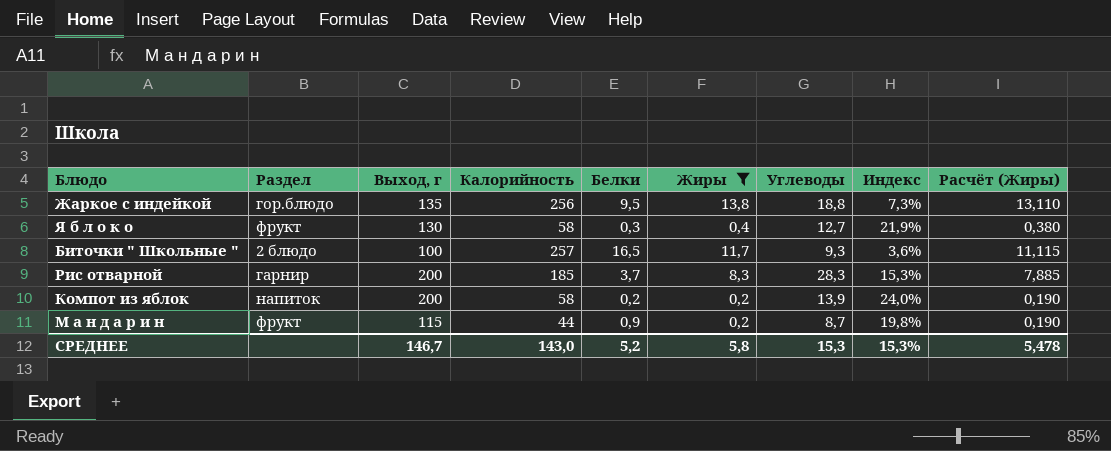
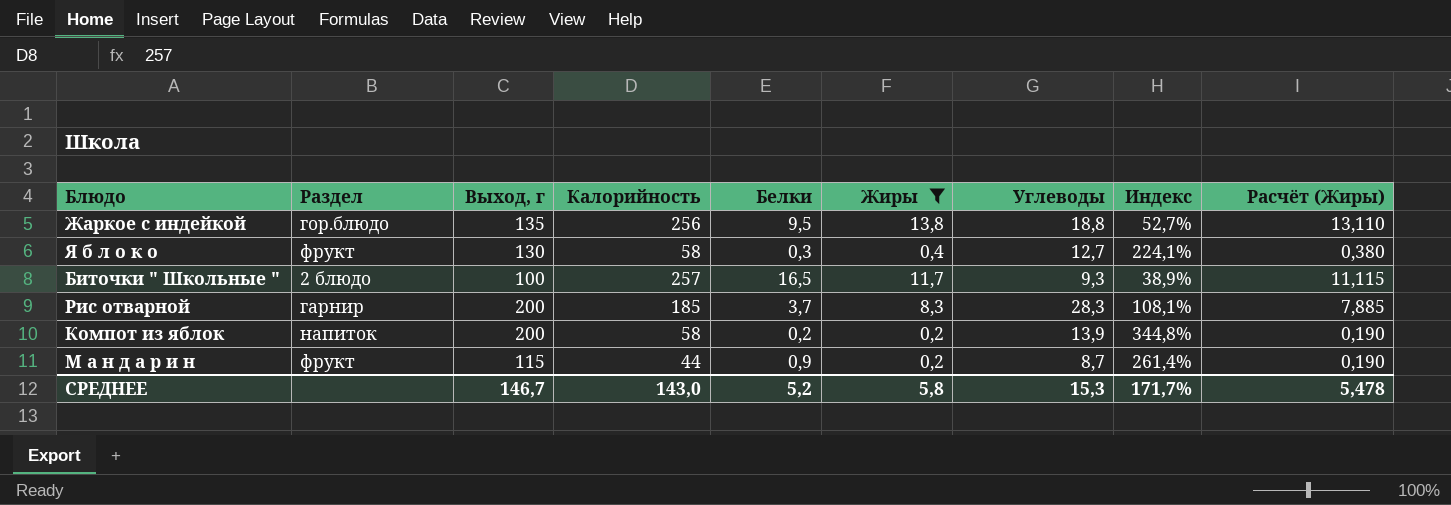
column Индекс | formula: [Углеводы] / [Калорийность] -> [Выход, г] / [Калорийность]
СРЕДНЕЕ | Индекс: 15,3% -> 171,7%

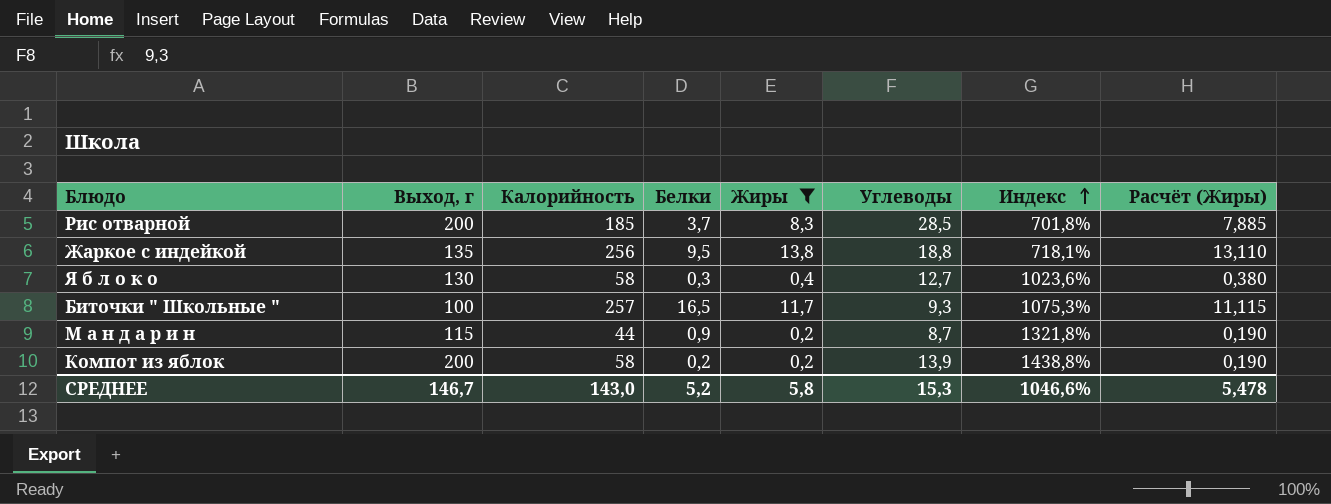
row order: none -> Индекс ascending
column Раздел | position: 2 -> none
column Индекс | formula: [Выход, г] / [Калорийность] -> [Выход, г] / [Углеводы]
Рис отварной | Углеводы: 28,3 -> 28,5
СРЕДНЕЕ | Индекс: 171,7% -> 1046,6%

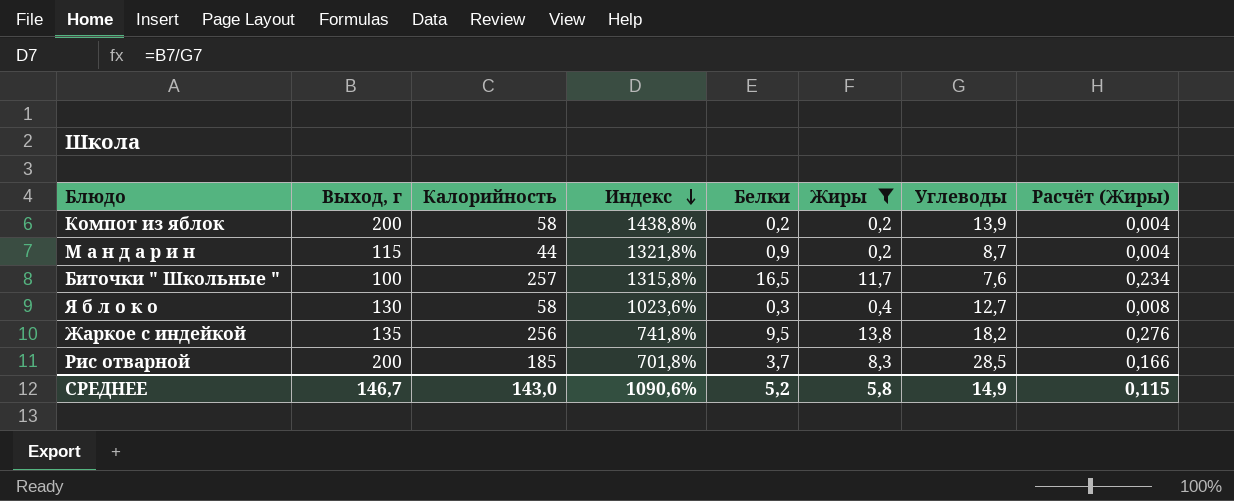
row order: Индекс ascending -> Индекс descending
column Индекс | position: 7 -> 4
column Расчёт (Жиры) | formula: [Жиры] * 0,95 -> [Жиры] * 0,02
Биточки " Школьные " | Индекс: 1075,3% -> 1315,8%
Биточки " Школьные " | Углеводы: 9,3 -> 7,6
Жаркое с индейкой | Индекс: 718,1% -> 741,8%
Жаркое с индейкой | Углеводы: 18,8 -> 18,2
СРЕДНЕЕ | Индекс: 1046,6% -> 1090,6%
СРЕДНЕЕ | Углеводы: 15,3 -> 14,9
СРЕДНЕЕ | Расчёт (Жиры): 5,478 -> 0,115

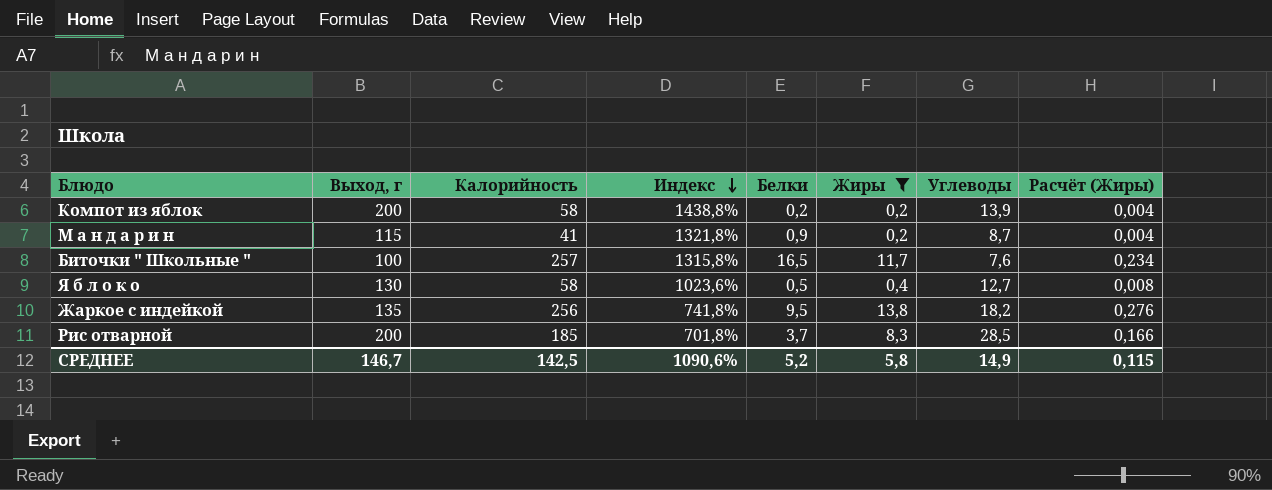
М а н д а р и н | Калорийность: 44 -> 41
Я б л о к о | Белки: 0,3 -> 0,5
СРЕДНЕЕ | Калорийность: 143,0 -> 142,5

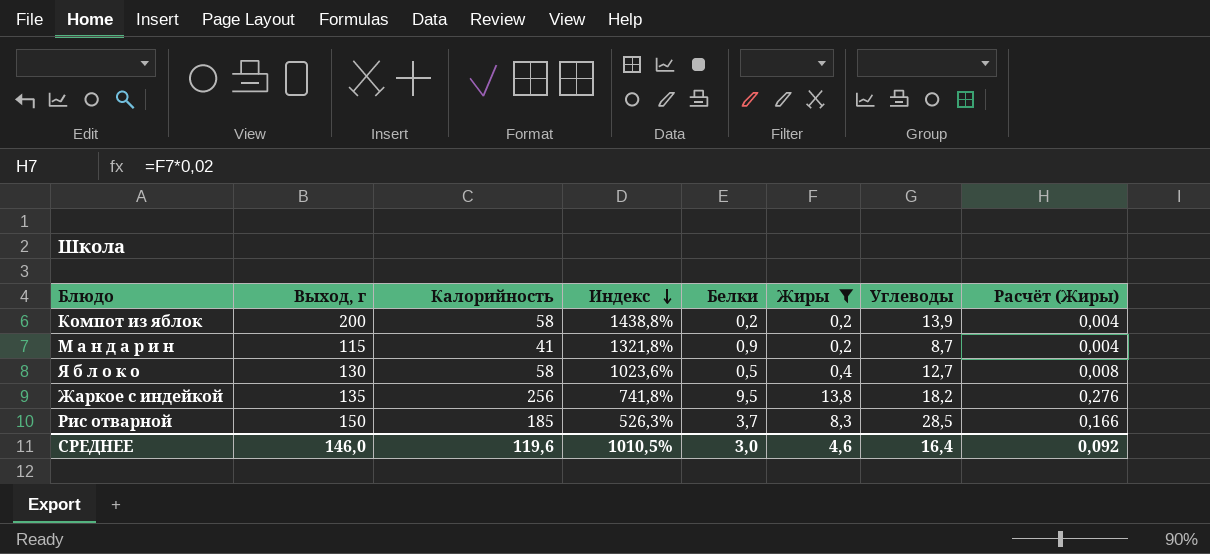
row Биточки " Школьные ": 100 | 257 | 1315,8% | 16,5 | 11,7 | 7,6 | 0,234 -> none
Рис отварной | Выход, г: 200 -> 150
Рис отварной | Индекс: 701,8% -> 526,3%
СРЕДНЕЕ | Выход, г: 146,7 -> 146,0
СРЕДНЕЕ | Калорийность: 142,5 -> 119,6
СРЕДНЕЕ | Индекс: 1090,6% -> 1010,5%
СРЕДНЕЕ | Белки: 5,2 -> 3,0
СРЕДНЕЕ | Жиры: 5,8 -> 4,6
СРЕДНЕЕ | Углеводы: 14,9 -> 16,4
СРЕДНЕЕ | Расчёт (Жиры): 0,115 -> 0,092

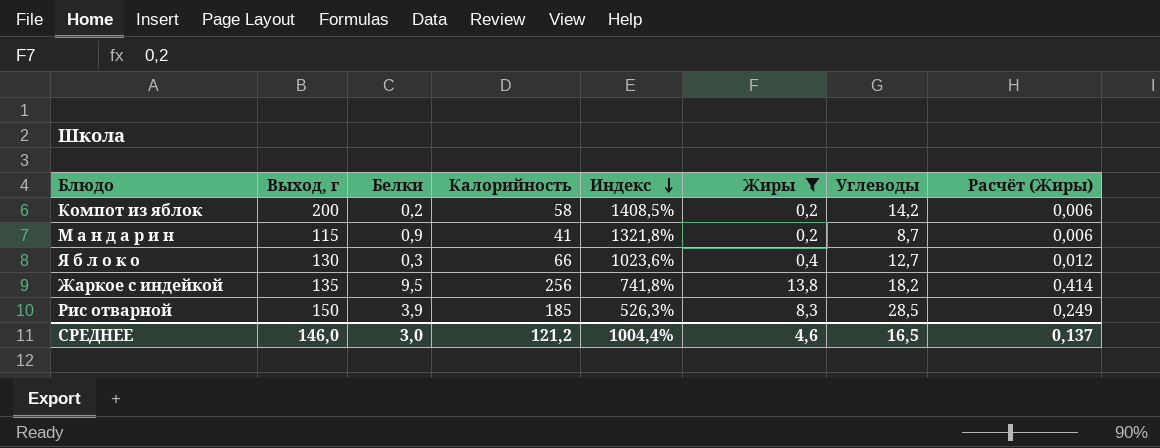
column Белки | position: 5 -> 3
column Расчёт (Жиры) | formula: [Жиры] * 0,02 -> [Жиры] * 0,03
Компот из яблок | Индекс: 1438,8% -> 1408,5%
Компот из яблок | Углеводы: 13,9 -> 14,2
Я б л о к о | Белки: 0,5 -> 0,3
Я б л о к о | Калорийность: 58 -> 66
Рис отварной | Белки: 3,7 -> 3,9
СРЕДНЕЕ | Калорийность: 119,6 -> 121,2
СРЕДНЕЕ | Индекс: 1010,5% -> 1004,4%
СРЕДНЕЕ | Углеводы: 16,4 -> 16,5
СРЕДНЕЕ | Расчёт (Жиры): 0,092 -> 0,137

